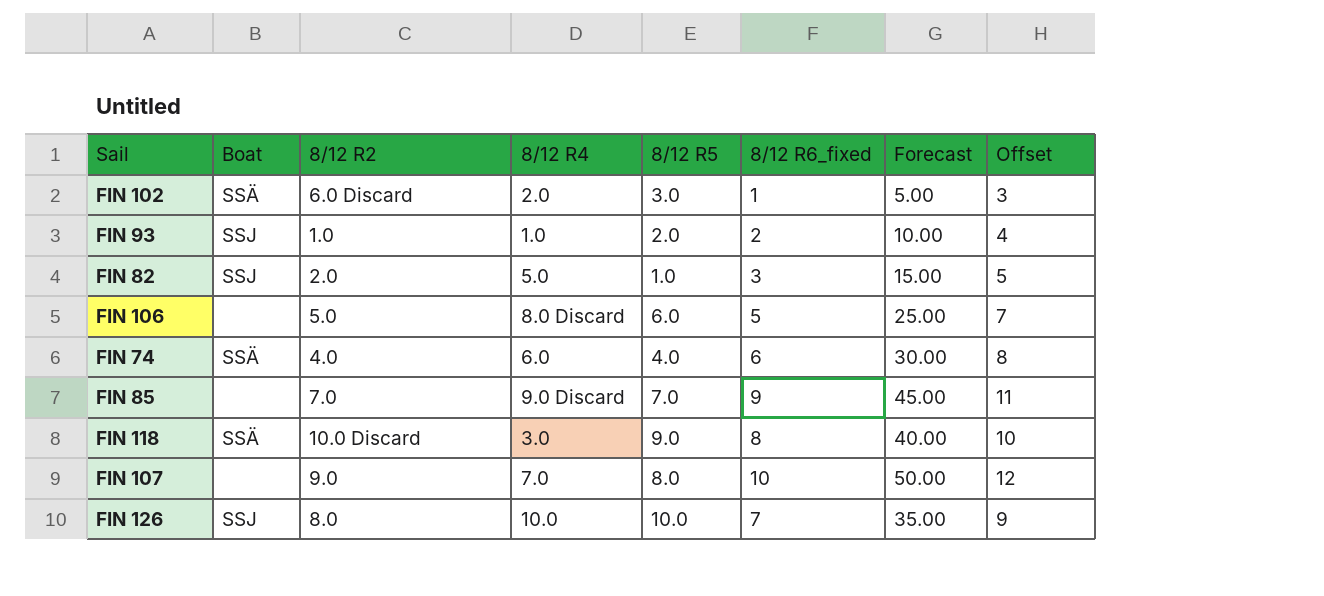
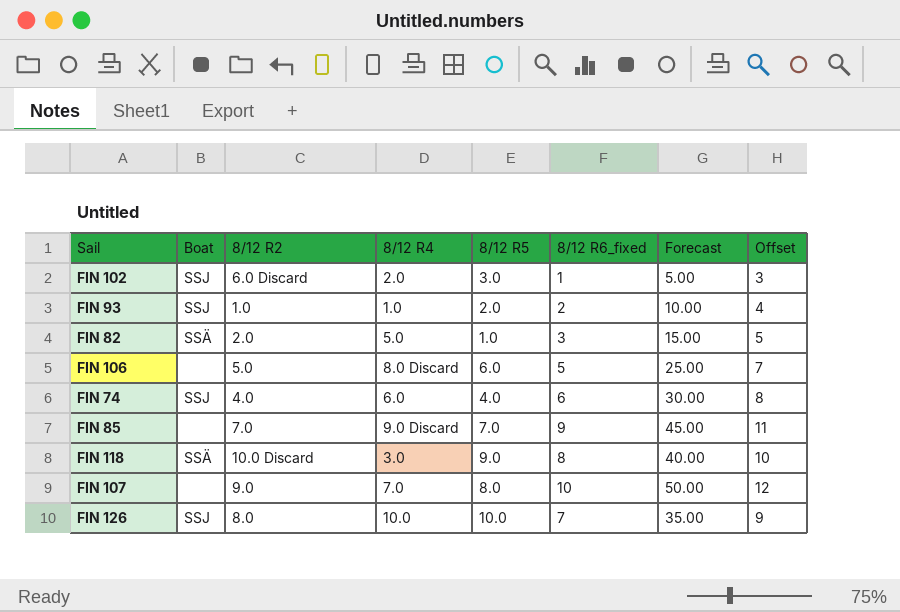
FIN 102 | Boat: SSÄ -> SSJ
FIN 82 | Boat: SSJ -> SSÄ
FIN 74 | Boat: SSÄ -> SSJ

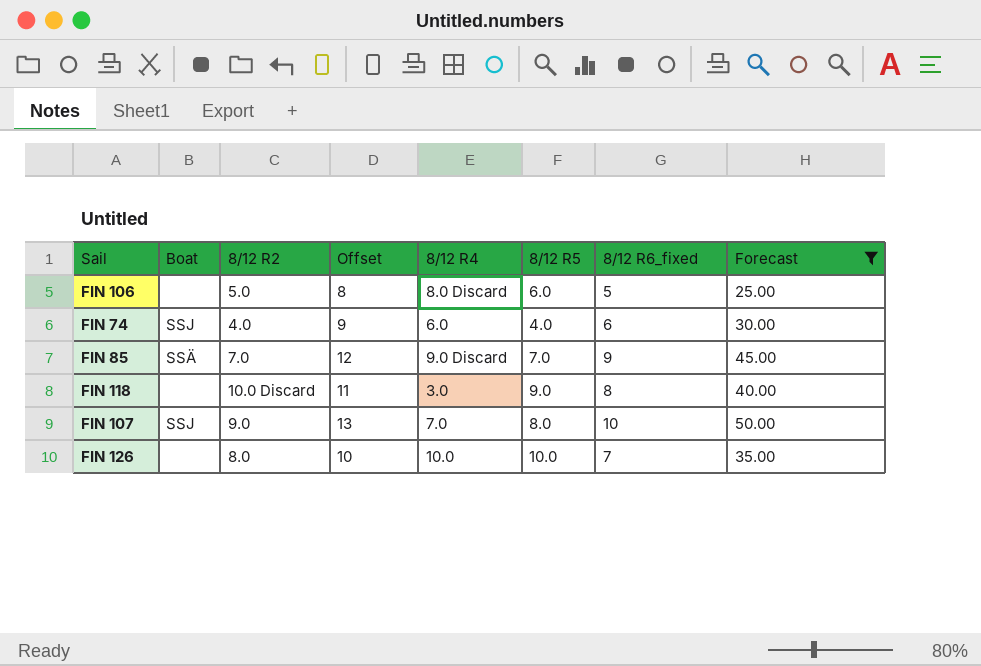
filter: none -> Forecast >= 25.00
column Offset | formula: [8/12 R6_fixed] + 2 -> [8/12 R6_fixed] + 3
column Offset | position: 8 -> 4
FIN 85 | Boat: none -> SSÄ
FIN 118 | Boat: SSÄ -> none
FIN 107 | Boat: none -> SSJ
FIN 126 | Boat: SSJ -> none

